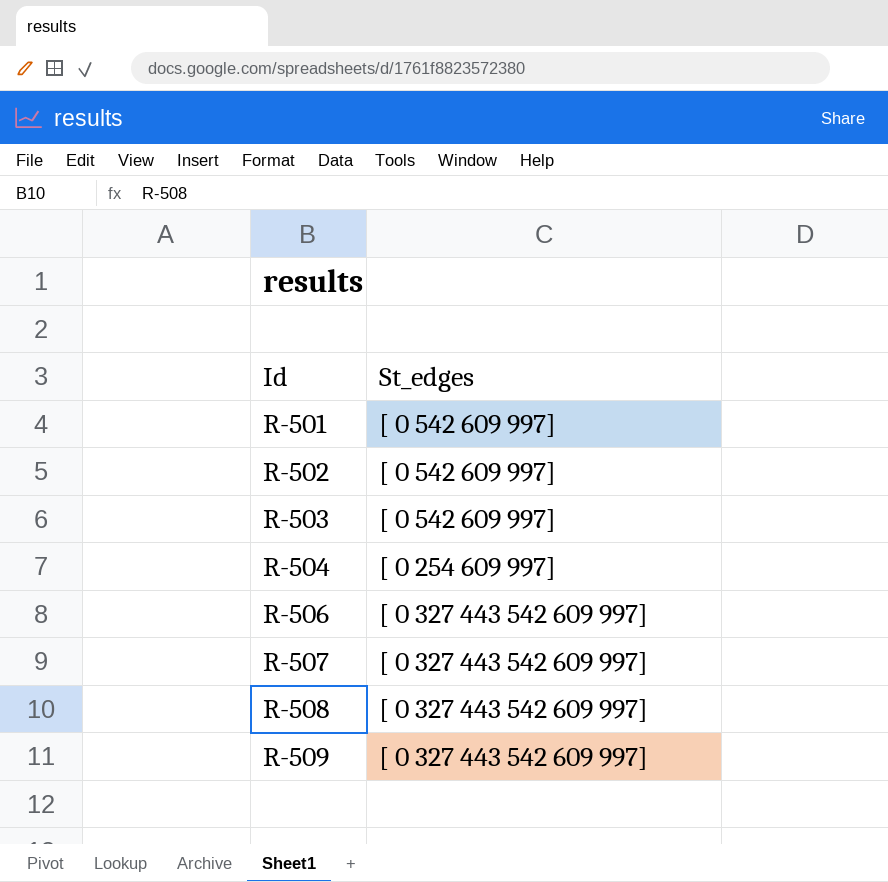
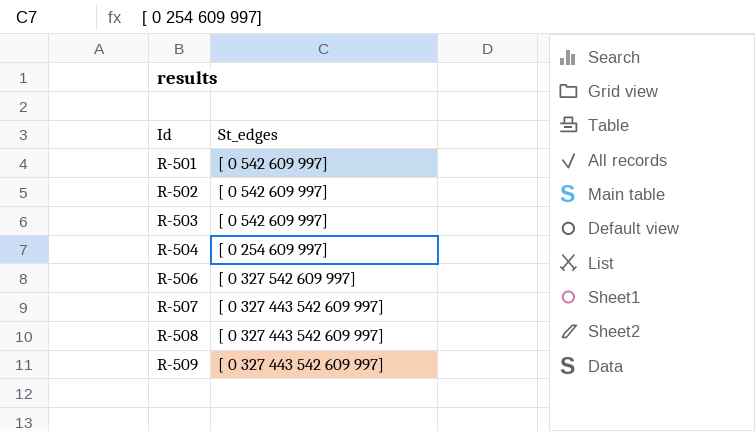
R-506 | St_edges: [ 0 327 443 542 609 997] -> [ 0 327 542 609 997]

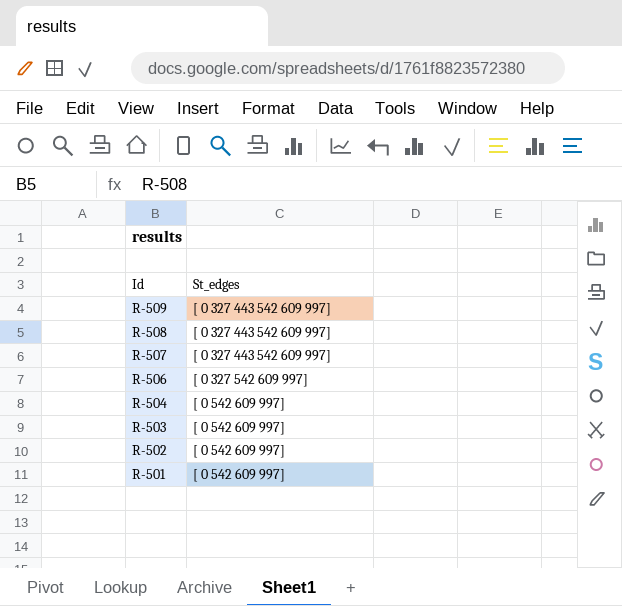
row order: Id ascending -> Id descending
R-504 | St_edges: [ 0 254 609 997] -> [ 0 542 609 997]

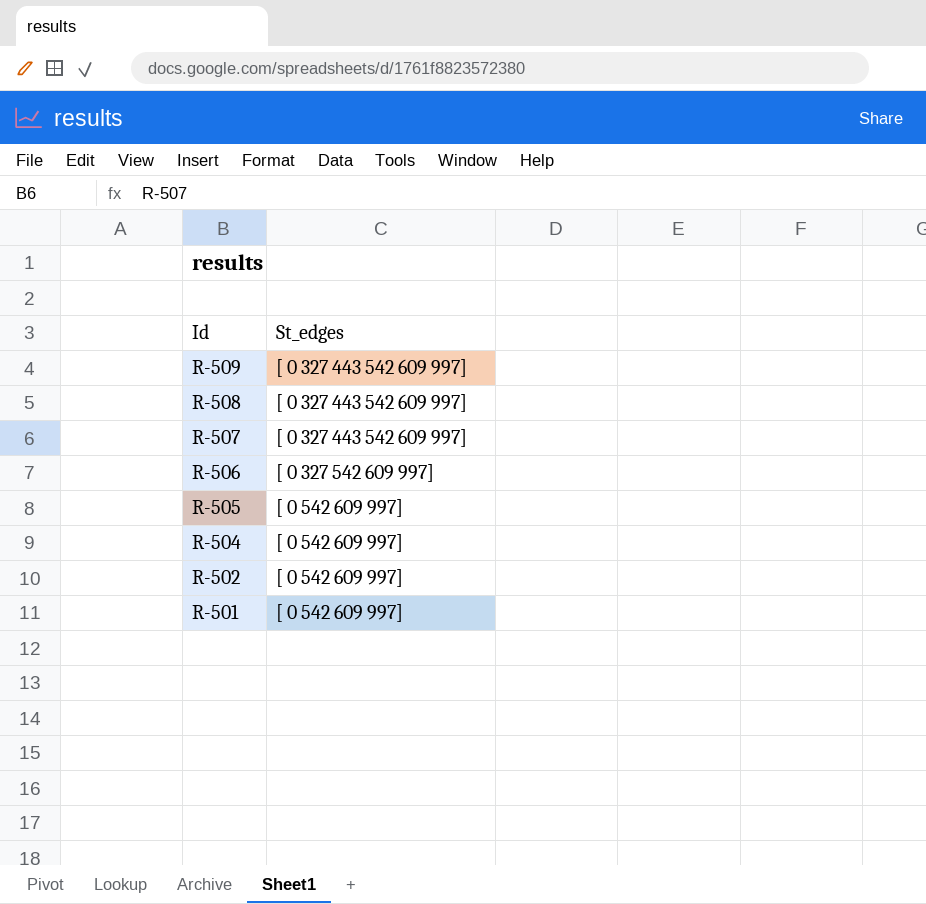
row R-503: [ 0 542 609 997] -> none
row R-505: none -> [ 0 542 609 997]

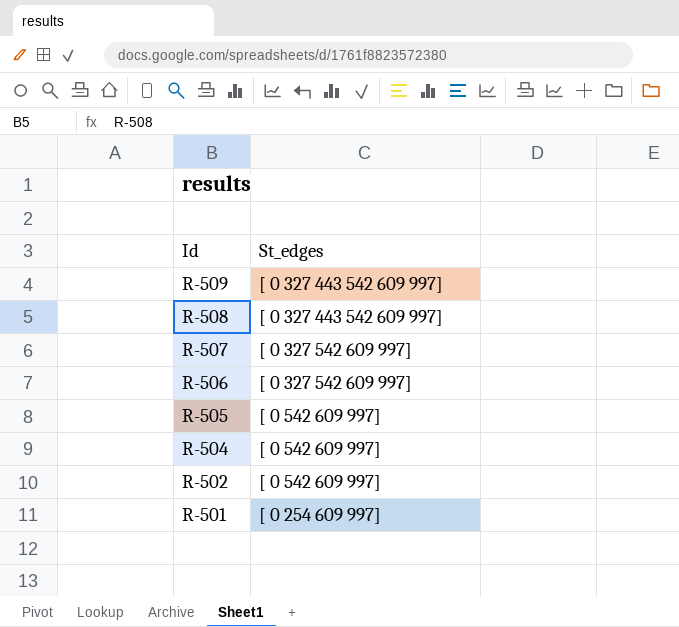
R-507 | St_edges: [ 0 327 443 542 609 997] -> [ 0 327 542 609 997]
R-501 | St_edges: [ 0 542 609 997] -> [ 0 254 609 997]

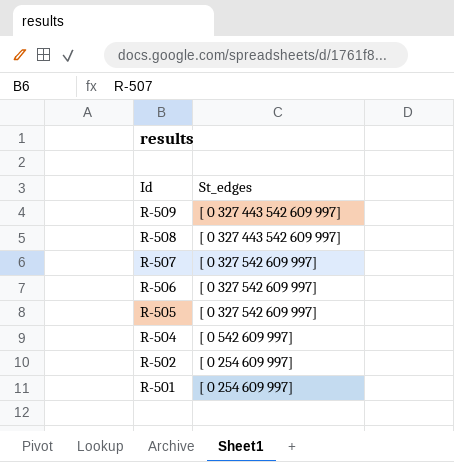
R-505 | St_edges: [ 0 542 609 997] -> [ 0 327 542 609 997]
R-502 | St_edges: [ 0 542 609 997] -> [ 0 254 609 997]

